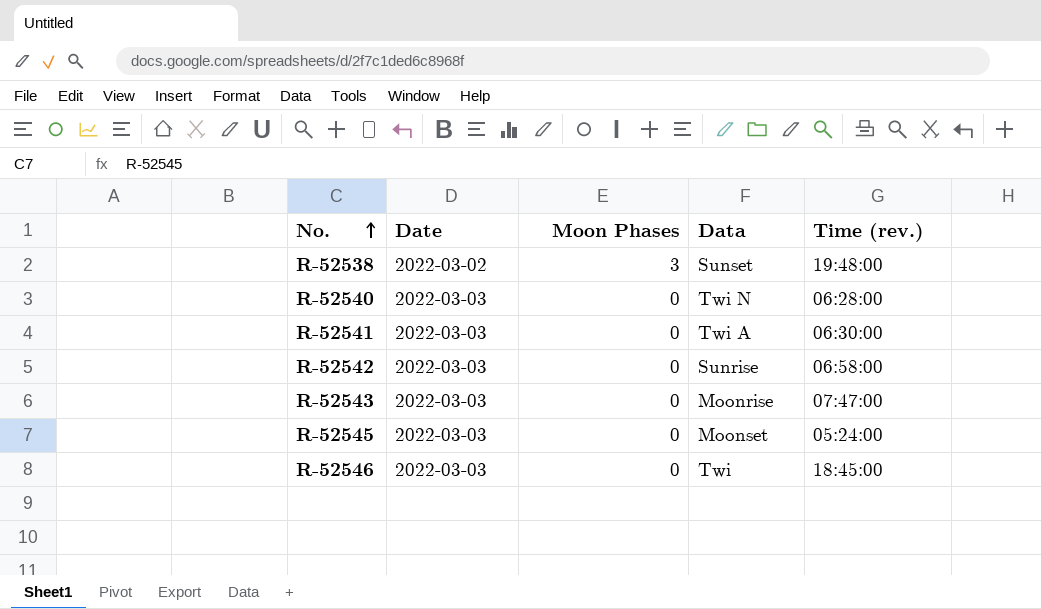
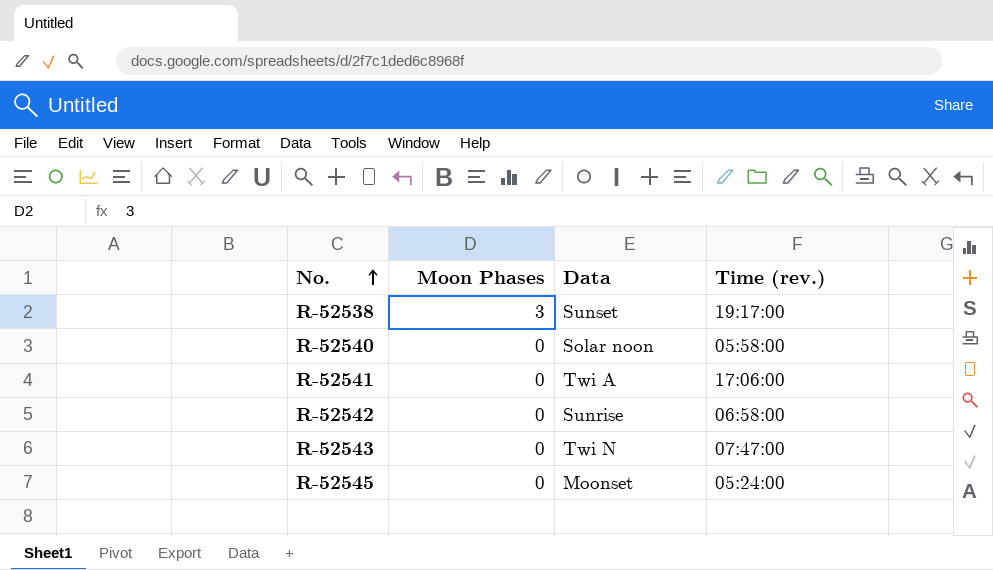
column Date | position: 2 -> none
row R-52546: 2022-03-03 | 0 | Twi | 18:45:00 -> none
R-52538 | Time (rev.): 19:48:00 -> 19:17:00
R-52540 | Data: Twi N -> Solar noon
R-52540 | Time (rev.): 06:28:00 -> 05:58:00
R-52541 | Time (rev.): 06:30:00 -> 17:06:00
R-52543 | Data: Moonrise -> Twi N

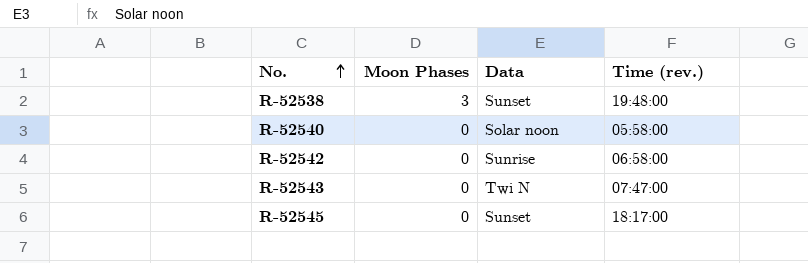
row R-52541: 0 | Twi A | 17:06:00 -> none
R-52538 | Time (rev.): 19:17:00 -> 19:48:00
R-52545 | Data: Moonset -> Sunset
R-52545 | Time (rev.): 05:24:00 -> 18:17:00

